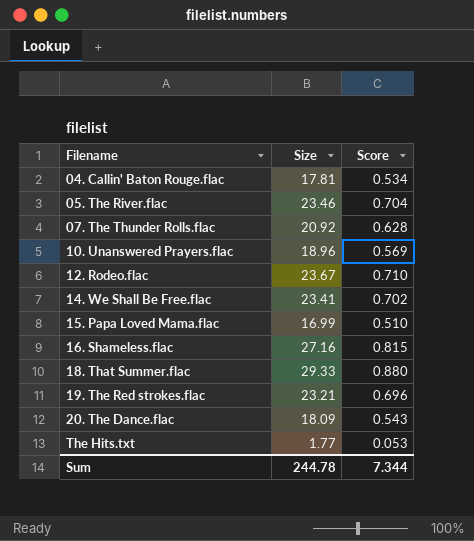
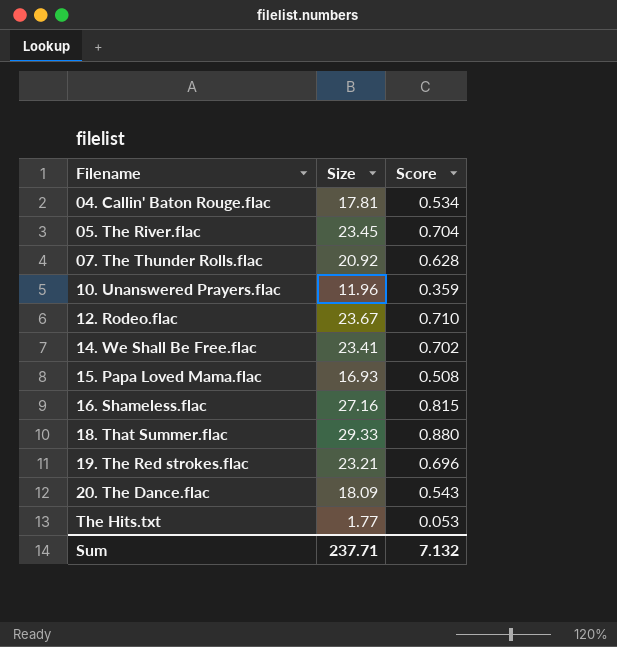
05. The River.flac | Size: 23.46 -> 23.45
10. Unanswered Prayers.flac | Size: 18.96 -> 11.96
10. Unanswered Prayers.flac | Score: 0.569 -> 0.359
15. Papa Loved Mama.flac | Size: 16.99 -> 16.93
15. Papa Loved Mama.flac | Score: 0.510 -> 0.508
Sum | Size: 244.78 -> 237.71
Sum | Score: 7.344 -> 7.132

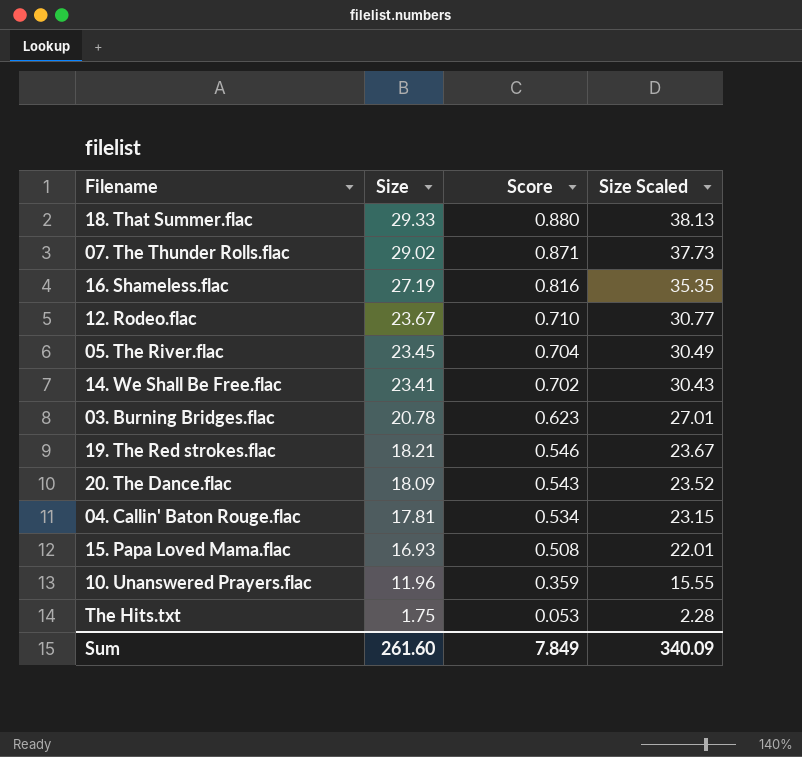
row order: Filename ascending -> Size descending
column Size Scaled | formula: none -> [Size] * 1.3
07. The Thunder Rolls.flac | Size: 20.92 -> 29.02
07. The Thunder Rolls.flac | Score: 0.628 -> 0.871
16. Shameless.flac | Size: 27.16 -> 27.19
16. Shameless.flac | Score: 0.815 -> 0.816
row 03. Burning Bridges.flac: none -> 20.78 | 0.623 | 27.01
19. The Red strokes.flac | Size: 23.21 -> 18.21
19. The Red strokes.flac | Score: 0.696 -> 0.546
The Hits.txt | Size: 1.77 -> 1.75
Sum | Size: 237.71 -> 261.60
Sum | Score: 7.132 -> 7.849

